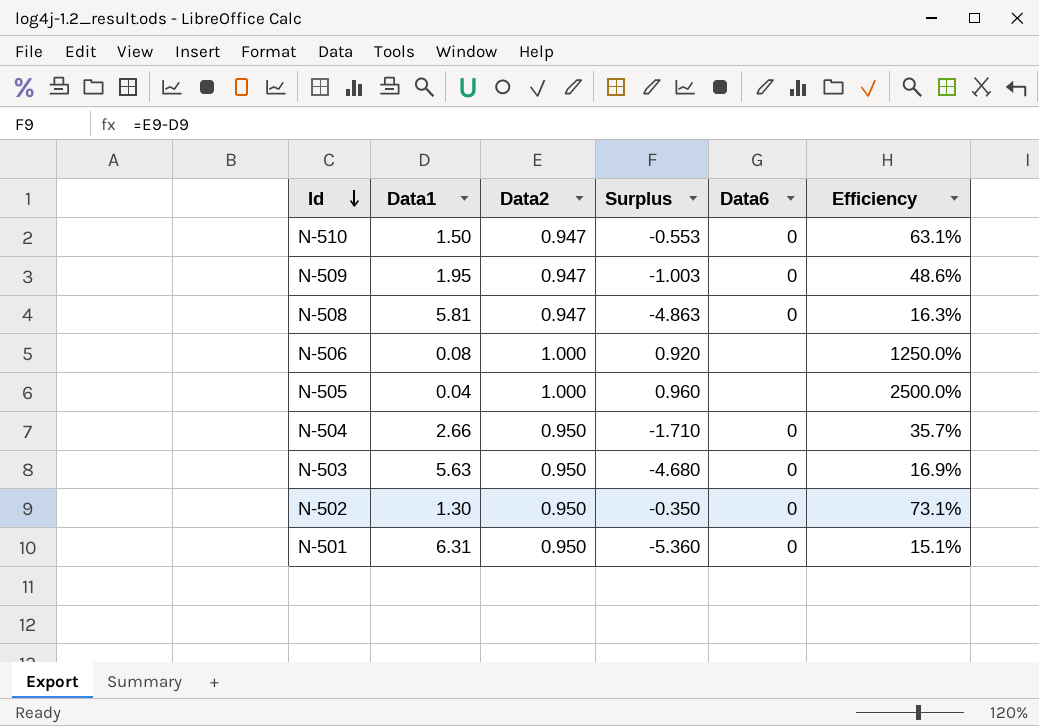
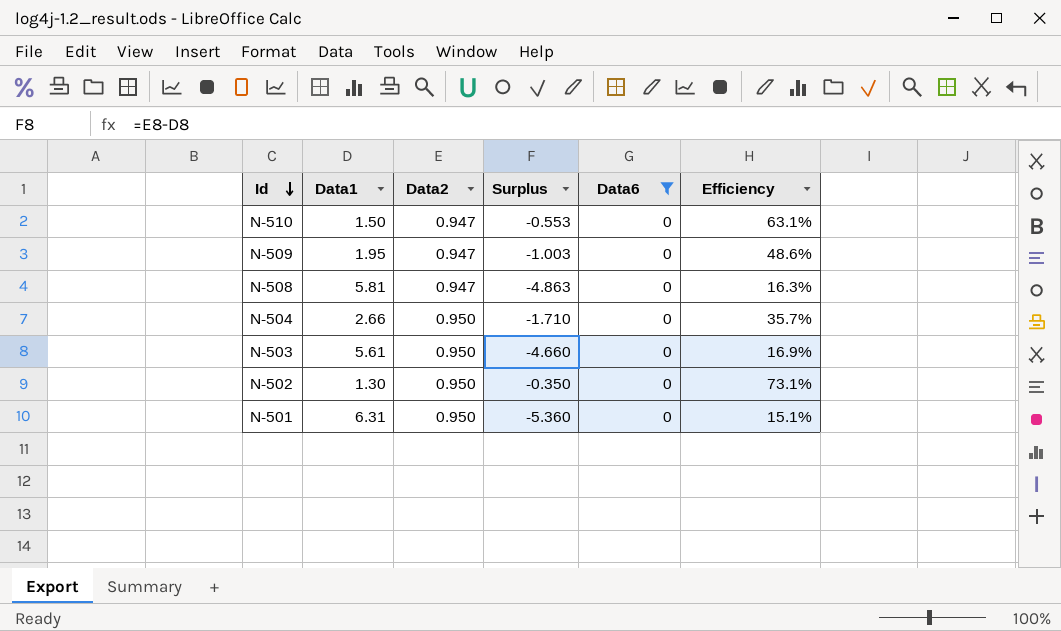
filter: none -> Data6 = 0
N-503 | Data1: 5.63 -> 5.61
N-503 | Surplus: -4.680 -> -4.660

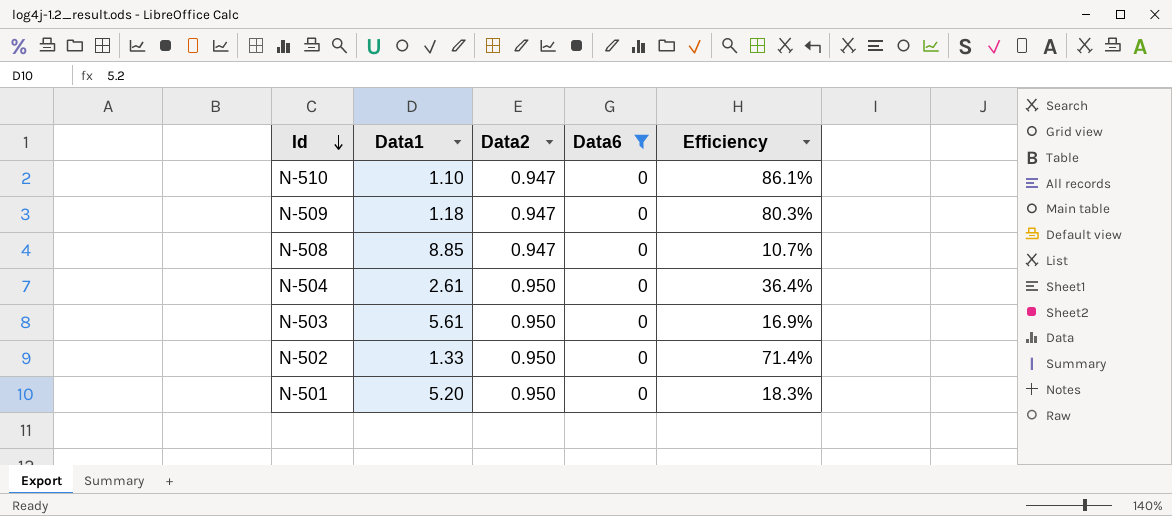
column Surplus | formula: [Data2] - [Data1] -> none
N-510 | Data1: 1.50 -> 1.10
N-510 | Efficiency: 63.1% -> 86.1%
N-509 | Data1: 1.95 -> 1.18
N-509 | Efficiency: 48.6% -> 80.3%
N-508 | Data1: 5.81 -> 8.85
N-508 | Efficiency: 16.3% -> 10.7%
N-504 | Data1: 2.66 -> 2.61
N-504 | Efficiency: 35.7% -> 36.4%
N-502 | Data1: 1.30 -> 1.33
N-502 | Efficiency: 73.1% -> 71.4%
N-501 | Data1: 6.31 -> 5.20
N-501 | Efficiency: 15.1% -> 18.3%

